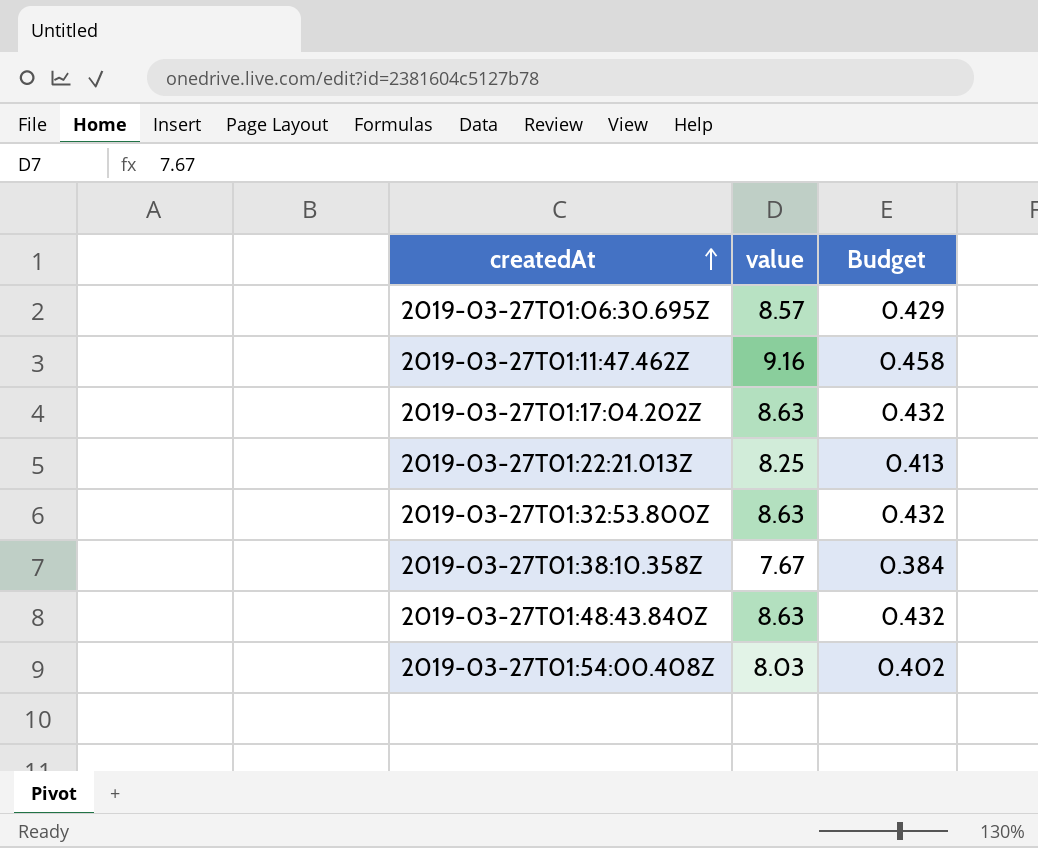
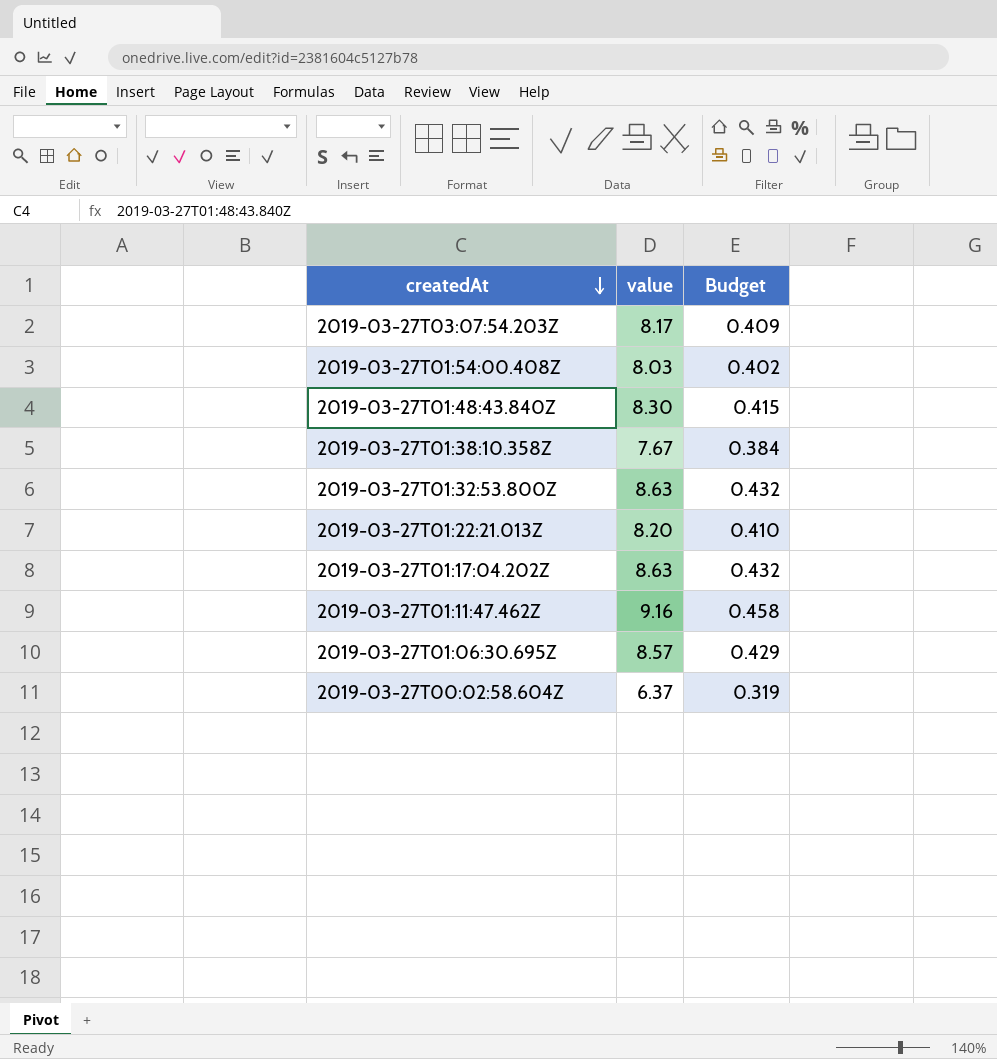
row order: createdAt ascending -> createdAt descending
row 2019-03-27T03:07:54.203Z: none -> 8.17 | 0.409
2019-03-27T01:48:43.840Z | value: 8.63 -> 8.30
2019-03-27T01:48:43.840Z | Budget: 0.432 -> 0.415
2019-03-27T01:22:21.013Z | value: 8.25 -> 8.20
2019-03-27T01:22:21.013Z | Budget: 0.413 -> 0.410
row 2019-03-27T00:02:58.604Z: none -> 6.37 | 0.319

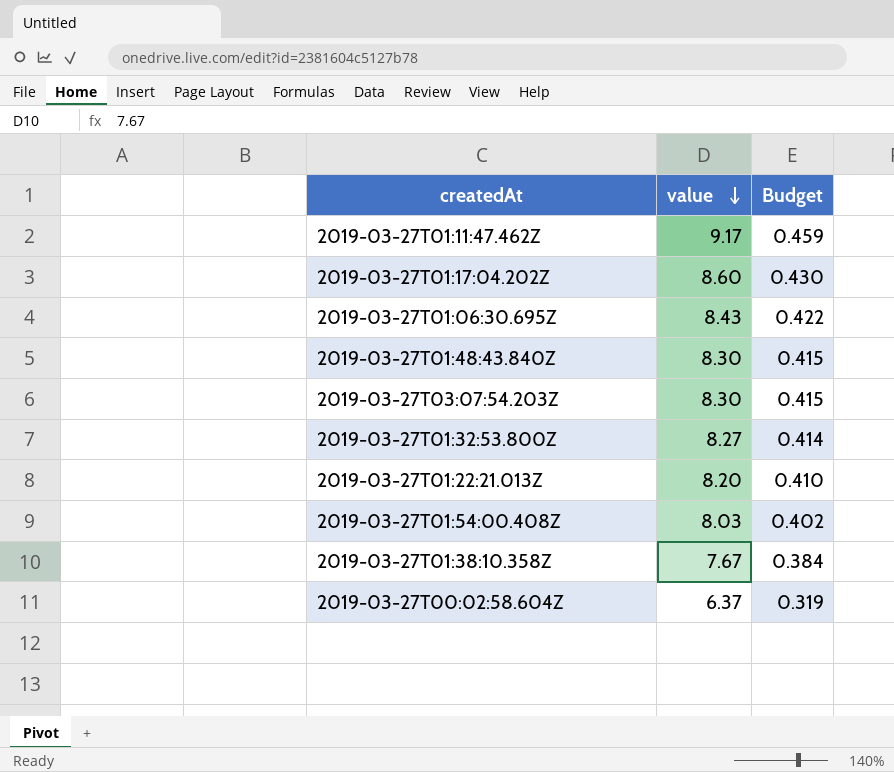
row order: createdAt descending -> value descending
2019-03-27T01:11:47.462Z | value: 9.16 -> 9.17
2019-03-27T01:11:47.462Z | Budget: 0.458 -> 0.459
2019-03-27T01:17:04.202Z | value: 8.63 -> 8.60
2019-03-27T01:17:04.202Z | Budget: 0.432 -> 0.430
2019-03-27T01:06:30.695Z | value: 8.57 -> 8.43
2019-03-27T01:06:30.695Z | Budget: 0.429 -> 0.422
2019-03-27T03:07:54.203Z | value: 8.17 -> 8.30
2019-03-27T03:07:54.203Z | Budget: 0.409 -> 0.415
2019-03-27T01:32:53.800Z | value: 8.63 -> 8.27
2019-03-27T01:32:53.800Z | Budget: 0.432 -> 0.414

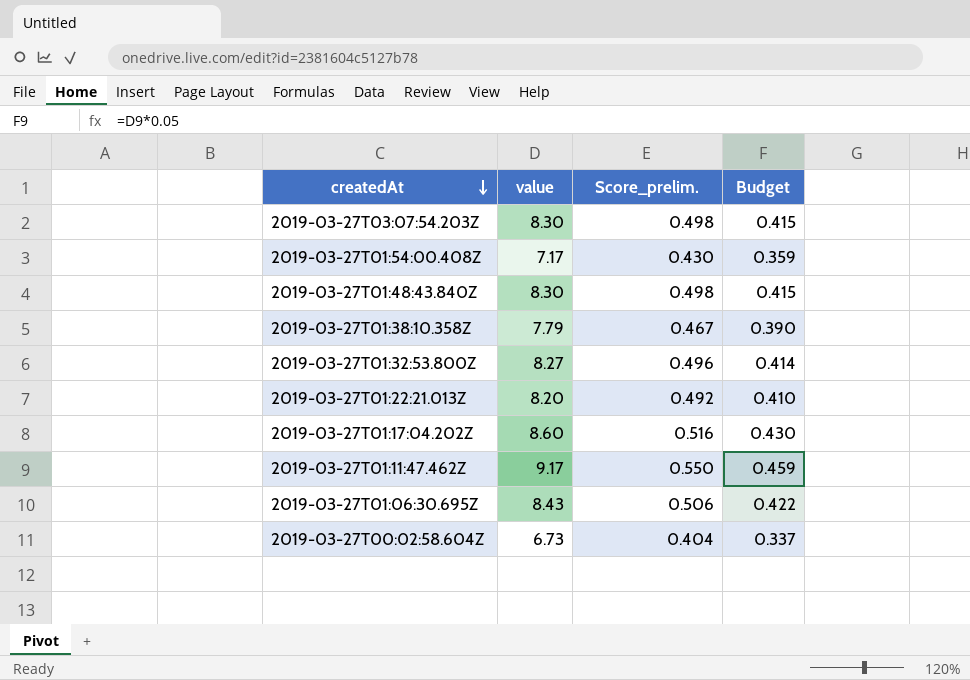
row order: value descending -> createdAt descending
column Score_prelim. | formula: none -> [value] * 0.06
2019-03-27T01:54:00.408Z | value: 8.03 -> 7.17
2019-03-27T01:54:00.408Z | Budget: 0.402 -> 0.359
2019-03-27T01:38:10.358Z | value: 7.67 -> 7.79
2019-03-27T01:38:10.358Z | Budget: 0.384 -> 0.390
2019-03-27T00:02:58.604Z | value: 6.37 -> 6.73
2019-03-27T00:02:58.604Z | Budget: 0.319 -> 0.337

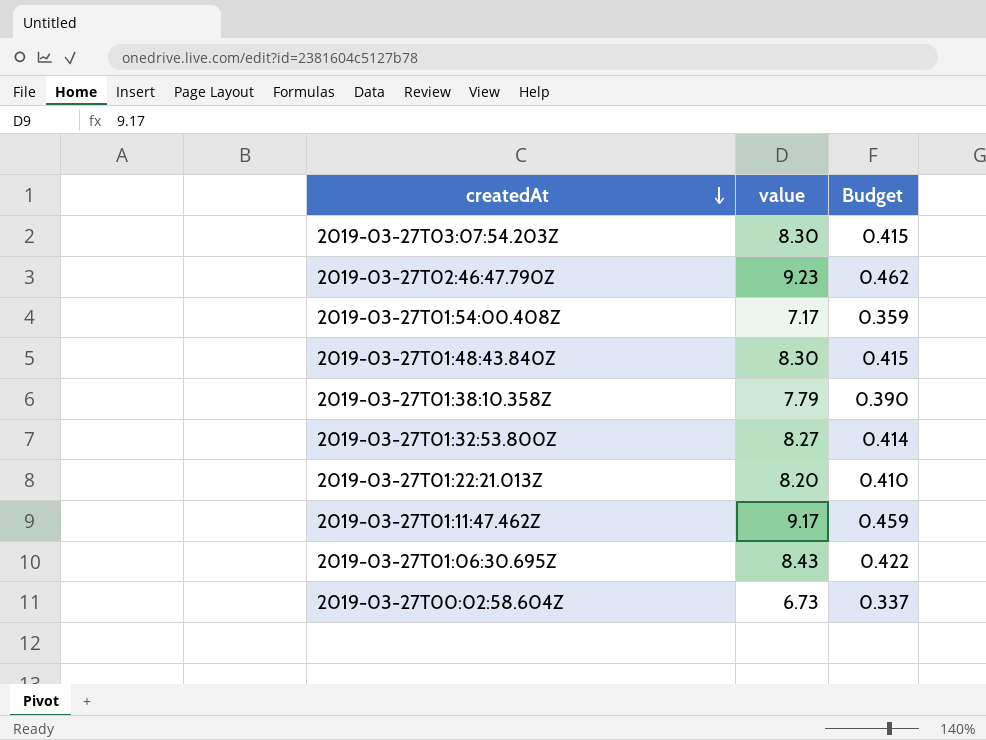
column Score_prelim. | formula: [value] * 0.06 -> none
row 2019-03-27T01:17:04.202Z: 8.60 | 0.516 | 0.430 -> none
row 2019-03-27T02:46:47.790Z: none -> 9.23 | 0.462

